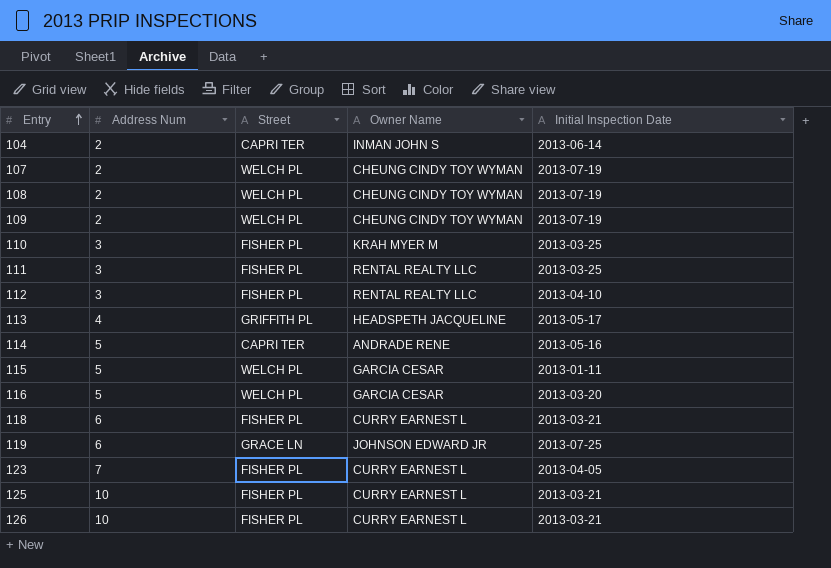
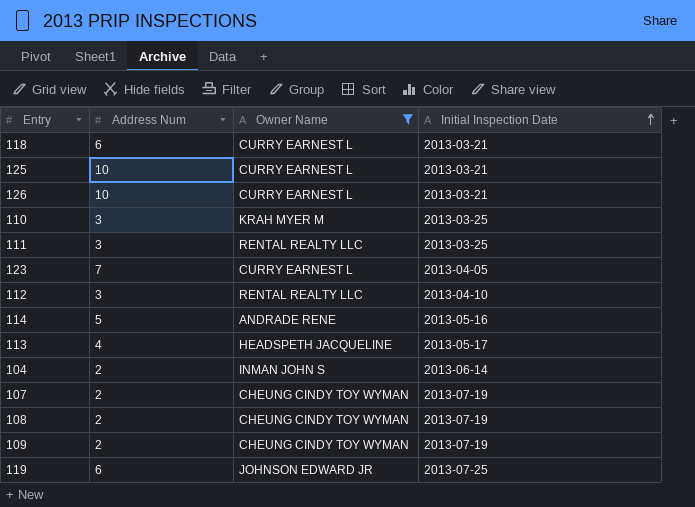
filter: none -> Owner Name != GARCIA CESAR
row order: Entry ascending -> Initial Inspection Date ascending
column Street | position: 3 -> none

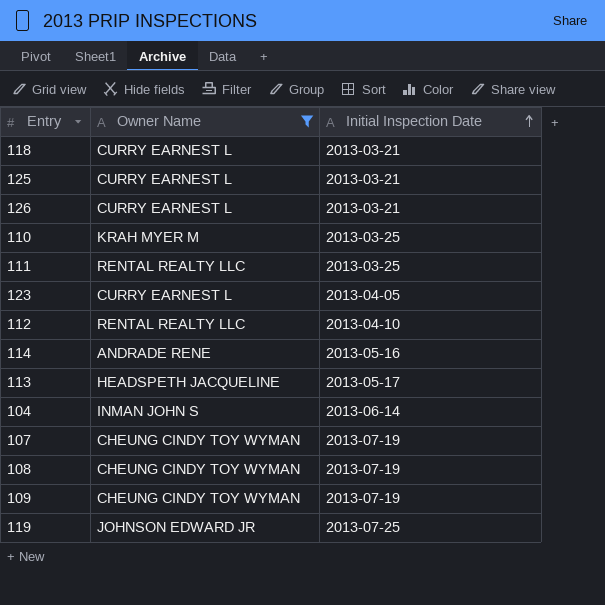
column Address Num | position: 2 -> none

